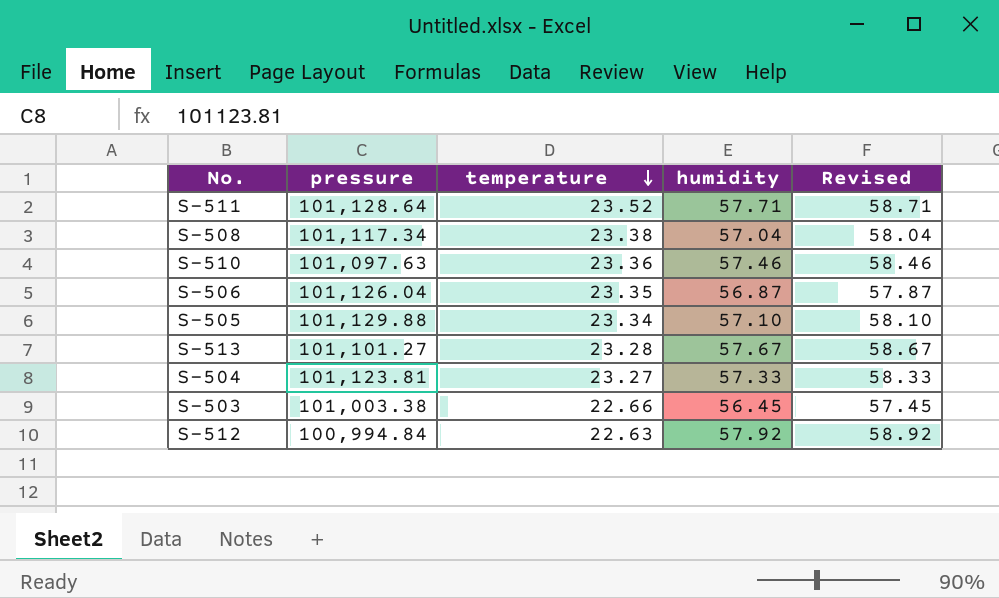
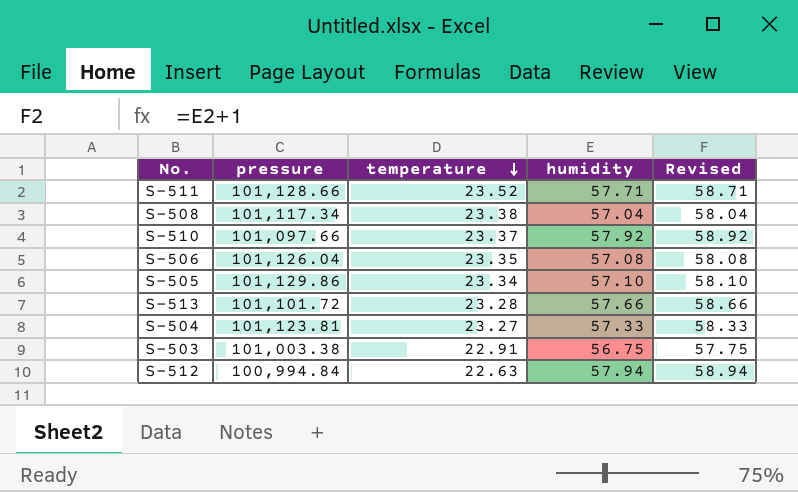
S-511 | pressure: 101,128.64 -> 101,128.66
S-510 | pressure: 101,097.63 -> 101,097.66
S-510 | temperature: 23.36 -> 23.37
S-510 | humidity: 57.46 -> 57.92
S-510 | Revised: 58.46 -> 58.92
S-506 | humidity: 56.87 -> 57.08
S-506 | Revised: 57.87 -> 58.08
S-505 | pressure: 101,129.88 -> 101,129.86
S-513 | pressure: 101,101.27 -> 101,101.72
S-513 | humidity: 57.67 -> 57.66
S-513 | Revised: 58.67 -> 58.66
S-503 | temperature: 22.66 -> 22.91
S-503 | humidity: 56.45 -> 56.75
S-503 | Revised: 57.45 -> 57.75
S-512 | humidity: 57.92 -> 57.94
S-512 | Revised: 58.92 -> 58.94

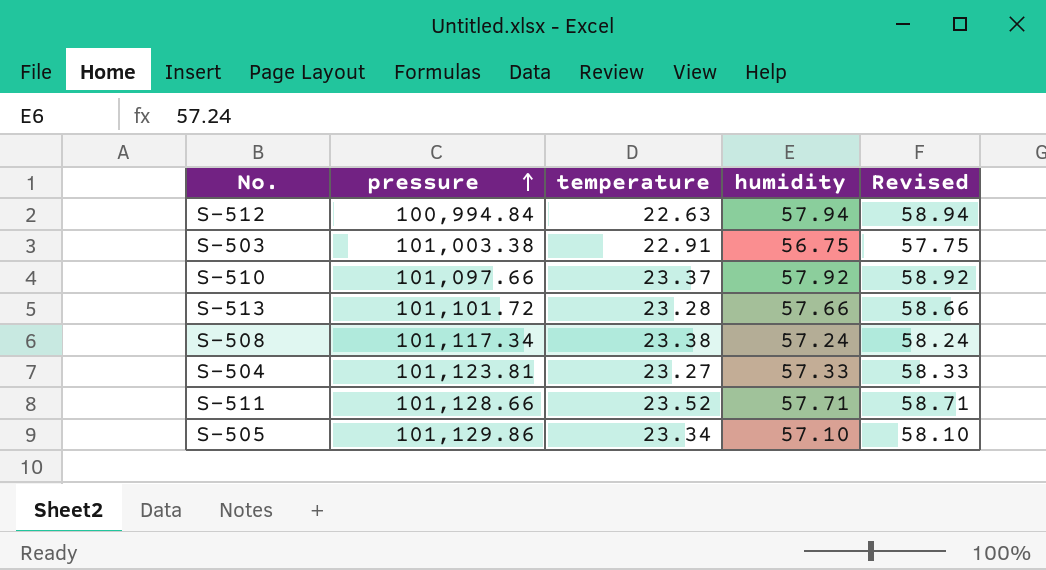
row order: temperature descending -> pressure ascending
row S-506: 101,126.04 | 23.35 | 57.08 | 58.08 -> none
S-508 | humidity: 57.04 -> 57.24
S-508 | Revised: 58.04 -> 58.24

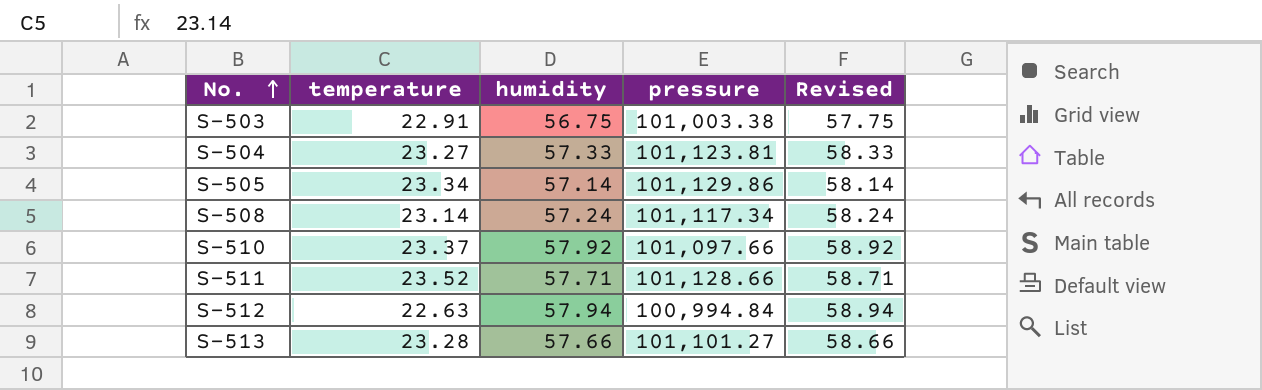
row order: pressure ascending -> No. ascending
column pressure | position: 2 -> 4
S-505 | humidity: 57.10 -> 57.14
S-505 | Revised: 58.10 -> 58.14
S-508 | temperature: 23.38 -> 23.14
S-513 | pressure: 101,101.72 -> 101,101.27

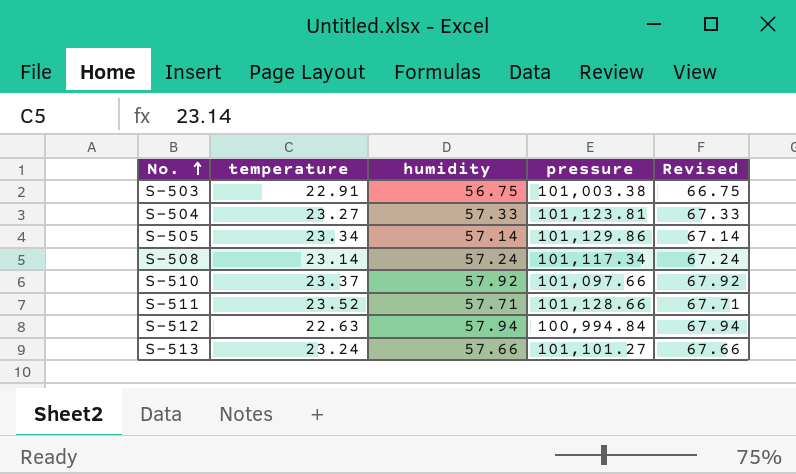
column Revised | formula: [humidity] + 1 -> [humidity] + 10
S-513 | temperature: 23.28 -> 23.24

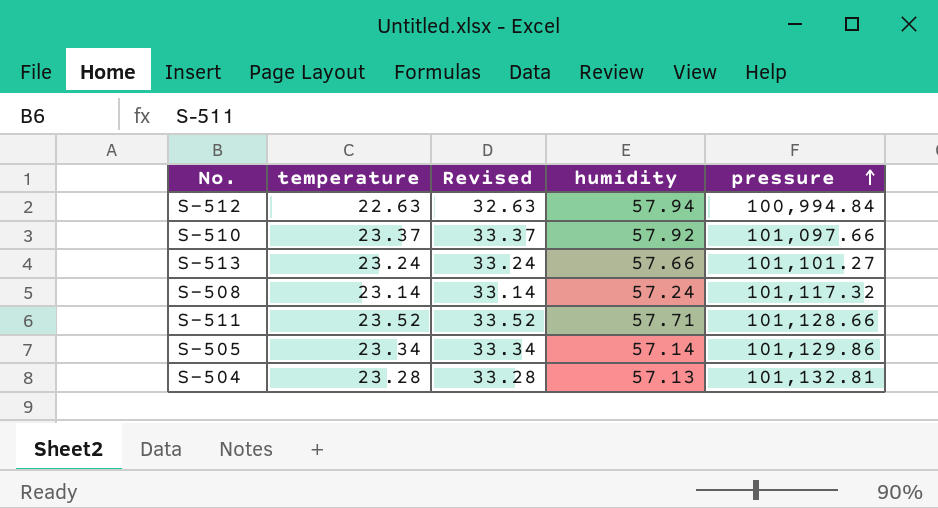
row order: No. ascending -> pressure ascending
column Revised | formula: [humidity] + 10 -> [temperature] + 10
column Revised | position: 5 -> 3
row S-503: 22.91 | 56.75 | 101,003.38 | 66.75 -> none
S-508 | pressure: 101,117.34 -> 101,117.32
S-504 | temperature: 23.27 -> 23.28
S-504 | humidity: 57.33 -> 57.13
S-504 | pressure: 101,123.81 -> 101,132.81

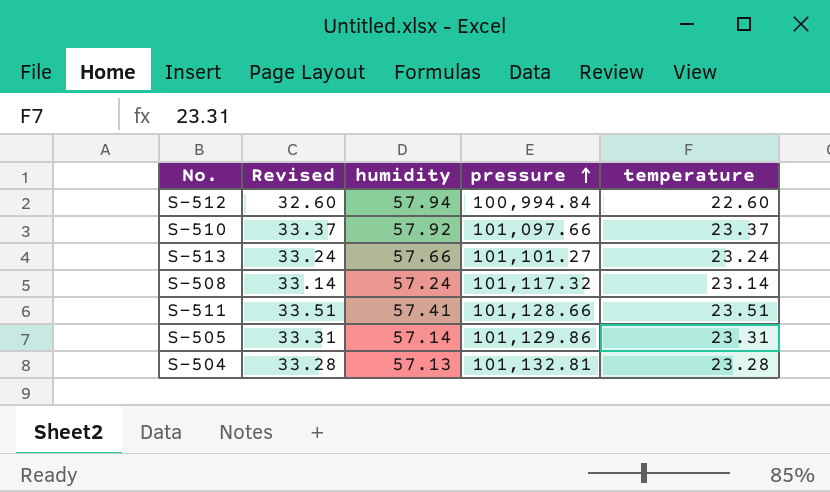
column temperature | position: 2 -> 5
S-512 | Revised: 32.63 -> 32.60
S-512 | temperature: 22.63 -> 22.60
S-511 | Revised: 33.52 -> 33.51
S-511 | humidity: 57.71 -> 57.41
S-511 | temperature: 23.52 -> 23.51
S-505 | Revised: 33.34 -> 33.31
S-505 | temperature: 23.34 -> 23.31

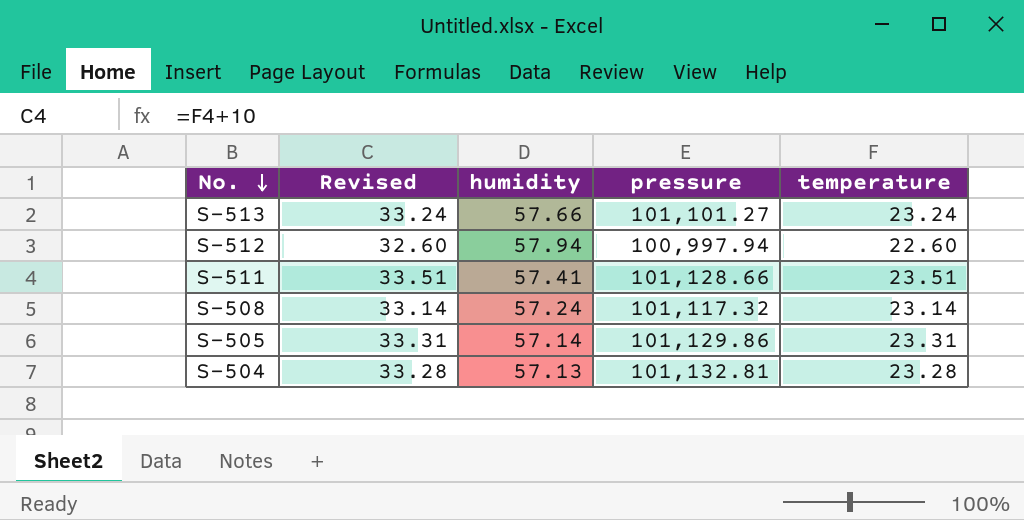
row order: pressure ascending -> No. descending
row S-510: 33.37 | 57.92 | 101,097.66 | 23.37 -> none
S-512 | pressure: 100,994.84 -> 100,997.94

